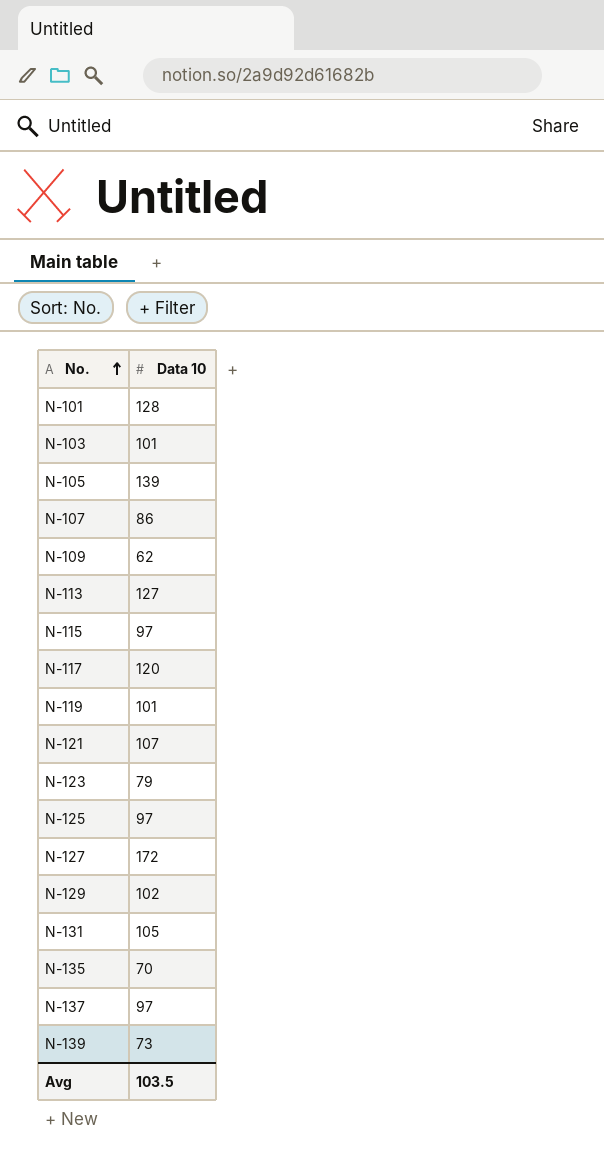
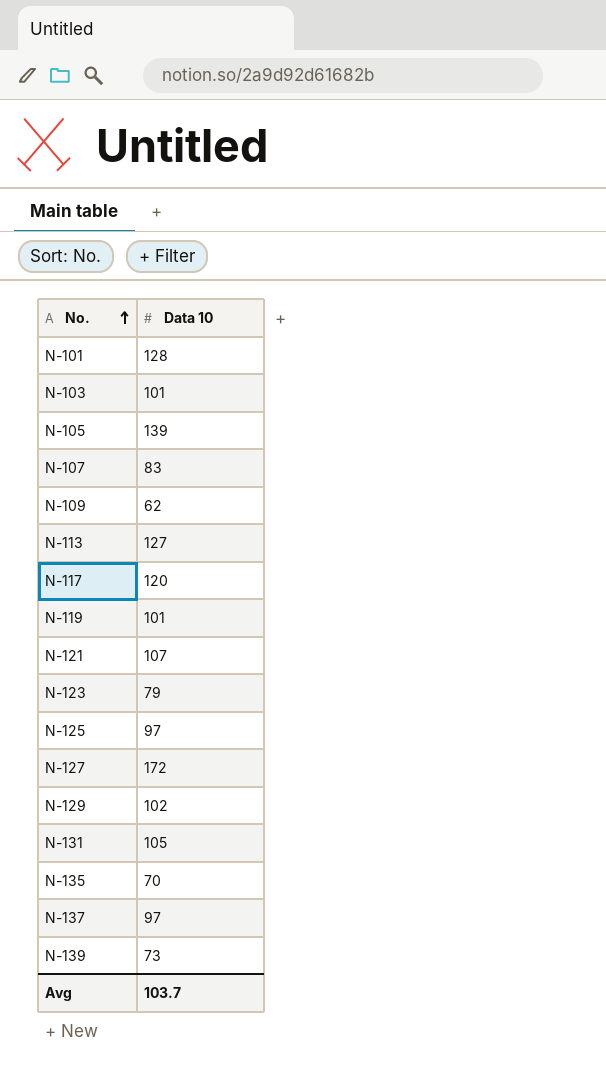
row N-115: 97 -> none
N-107 | Data 10: 86 -> 83
Avg | Data 10: 103.5 -> 103.7

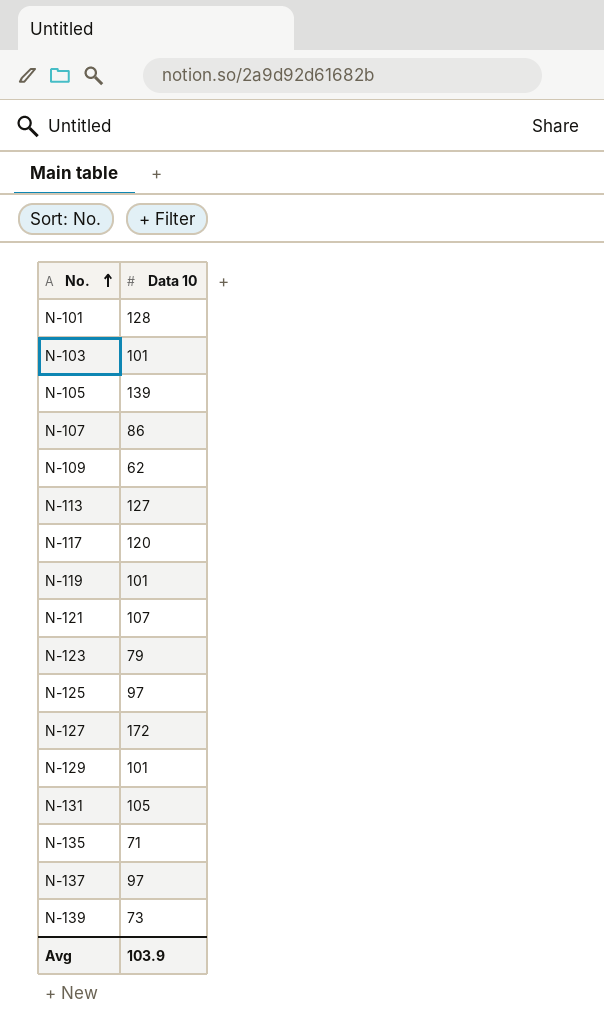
N-107 | Data 10: 83 -> 86
N-129 | Data 10: 102 -> 101
N-135 | Data 10: 70 -> 71
Avg | Data 10: 103.7 -> 103.9

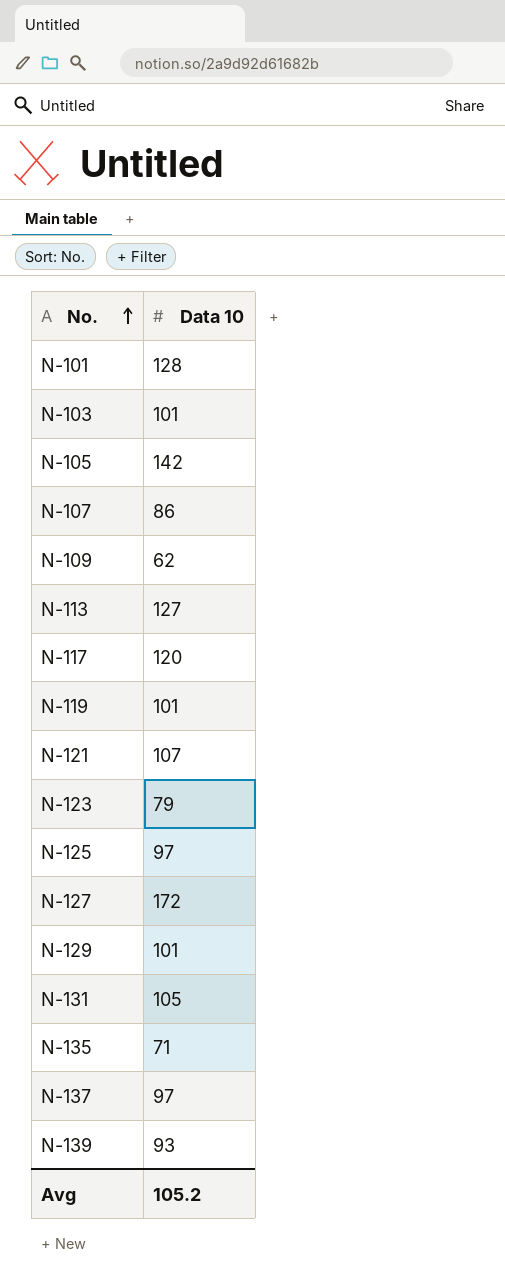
N-105 | Data 10: 139 -> 142
N-139 | Data 10: 73 -> 93
Avg | Data 10: 103.9 -> 105.2

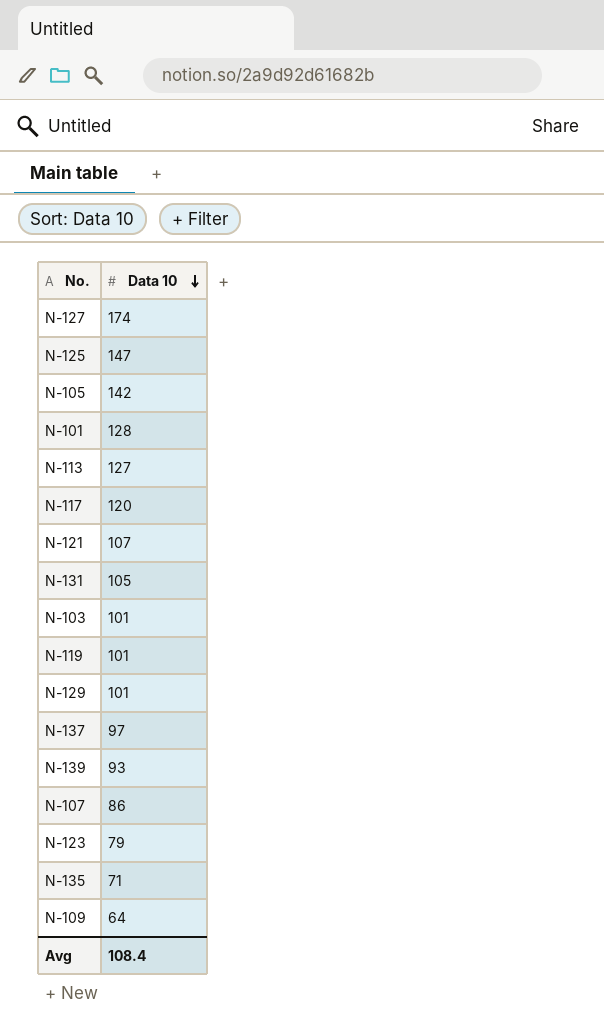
row order: No. ascending -> Data 10 descending
N-127 | Data 10: 172 -> 174
N-125 | Data 10: 97 -> 147
N-109 | Data 10: 62 -> 64
Avg | Data 10: 105.2 -> 108.4

